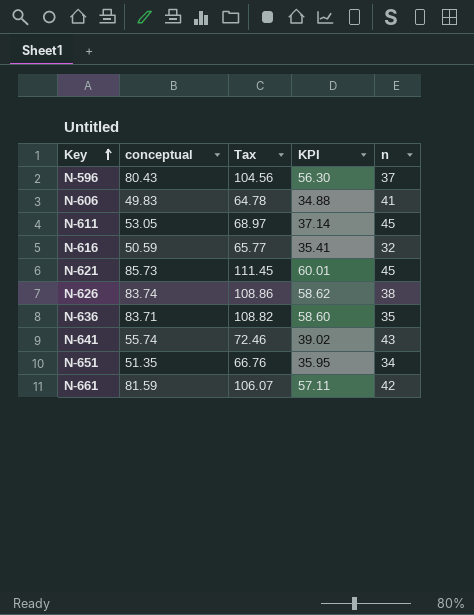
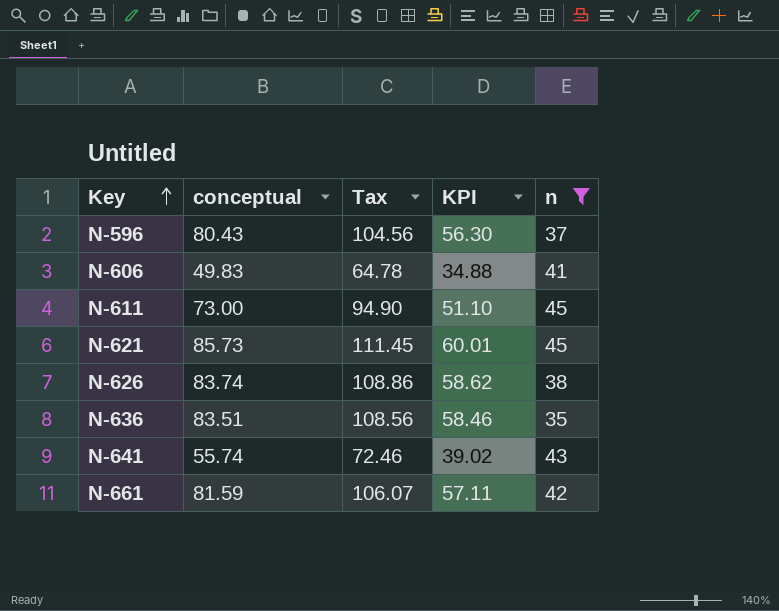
filter: none -> n >= 35
N-611 | conceptual: 53.05 -> 73.00
N-611 | Tax: 68.97 -> 94.90
N-611 | KPI: 37.14 -> 51.10
N-636 | conceptual: 83.71 -> 83.51
N-636 | Tax: 108.82 -> 108.56
N-636 | KPI: 58.60 -> 58.46

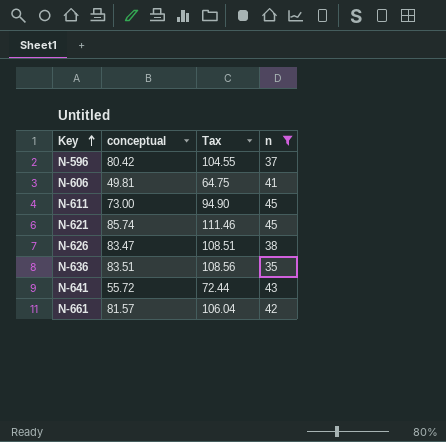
column KPI | formula: [conceptual] * 0.7 -> none
N-596 | conceptual: 80.43 -> 80.42
N-596 | Tax: 104.56 -> 104.55
N-606 | conceptual: 49.83 -> 49.81
N-606 | Tax: 64.78 -> 64.75
N-621 | conceptual: 85.73 -> 85.74
N-621 | Tax: 111.45 -> 111.46
N-626 | conceptual: 83.74 -> 83.47
N-626 | Tax: 108.86 -> 108.51
N-641 | conceptual: 55.74 -> 55.72
N-641 | Tax: 72.46 -> 72.44
N-661 | conceptual: 81.59 -> 81.57
N-661 | Tax: 106.07 -> 106.04

